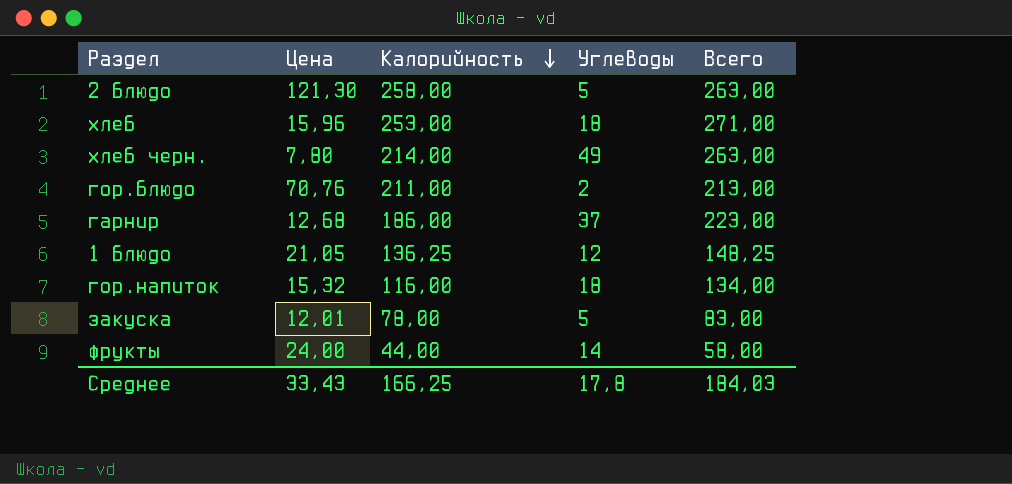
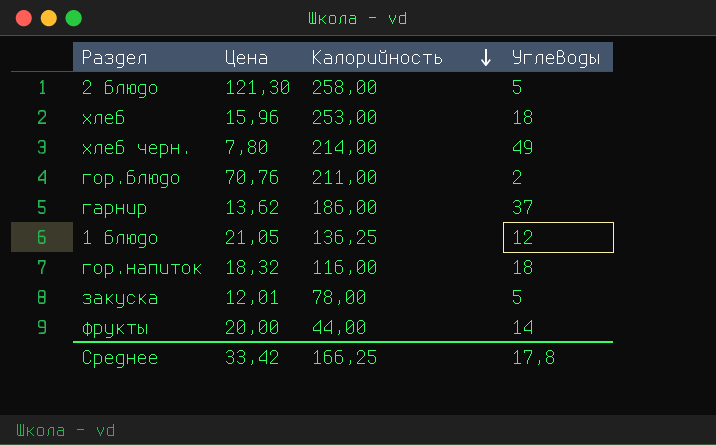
column Всего | formula: [Калорийность] + [Углеводы] -> none
гарнир | Цена: 12,68 -> 13,62
гор.напиток | Цена: 15,32 -> 18,32
фрукты | Цена: 24,00 -> 20,00
Среднее | Цена: 33,43 -> 33,42

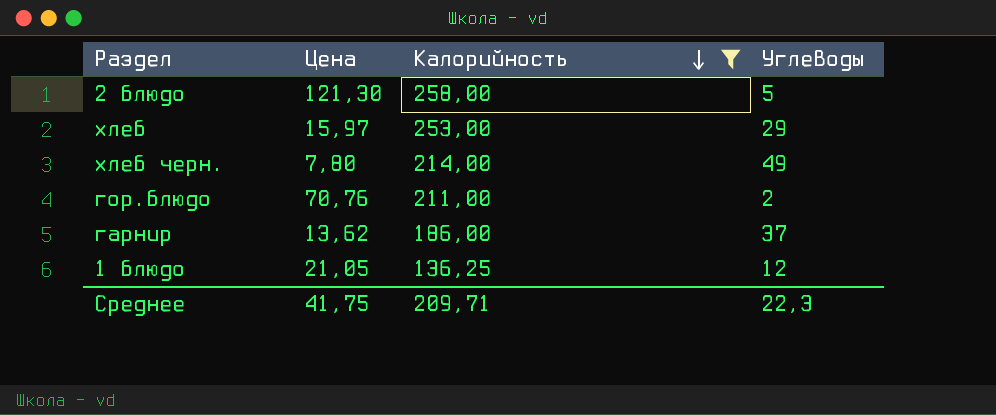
filter: none -> Калорийность >= 136,25
хлеб | Цена: 15,96 -> 15,97
хлеб | Углеводы: 18 -> 29
Среднее | Цена: 33,42 -> 41,75
Среднее | Калорийность: 166,25 -> 209,71
Среднее | Углеводы: 17,8 -> 22,3

